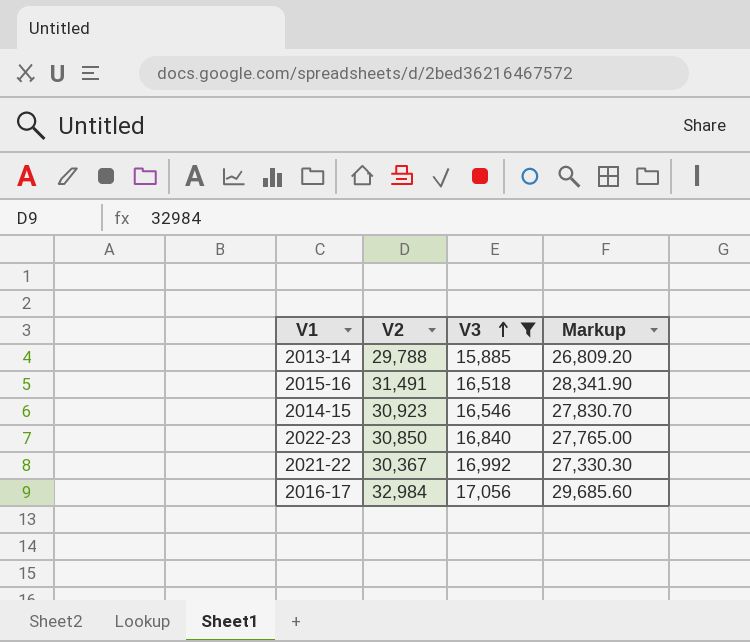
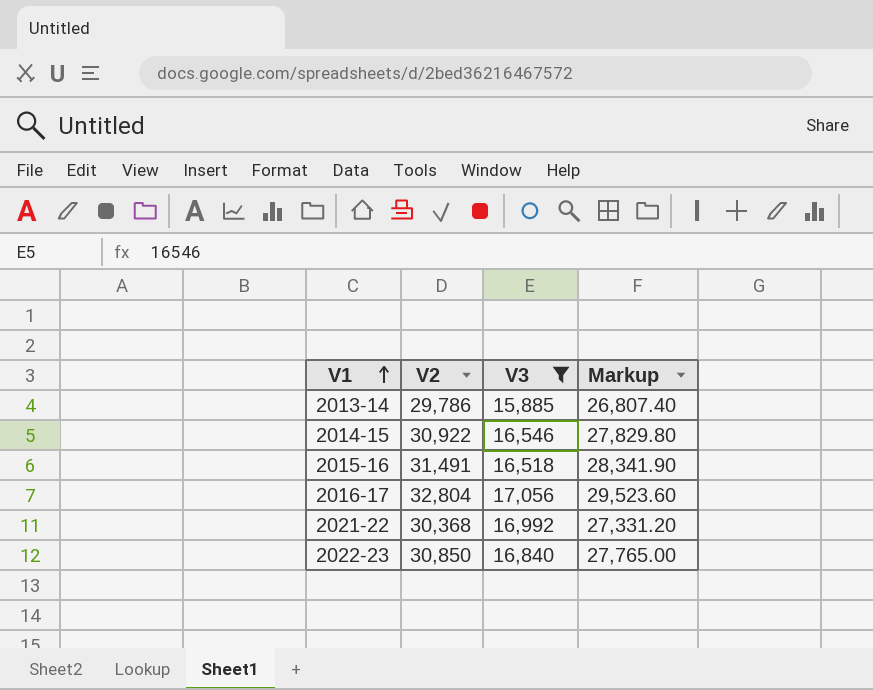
row order: V3 ascending -> V1 ascending
2013-14 | V2: 29,788 -> 29,786
2013-14 | Markup: 26,809.20 -> 26,807.40
2014-15 | V2: 30,923 -> 30,922
2014-15 | Markup: 27,830.70 -> 27,829.80
2016-17 | V2: 32,984 -> 32,804
2016-17 | Markup: 29,685.60 -> 29,523.60
2021-22 | V2: 30,367 -> 30,368
2021-22 | Markup: 27,330.30 -> 27,331.20

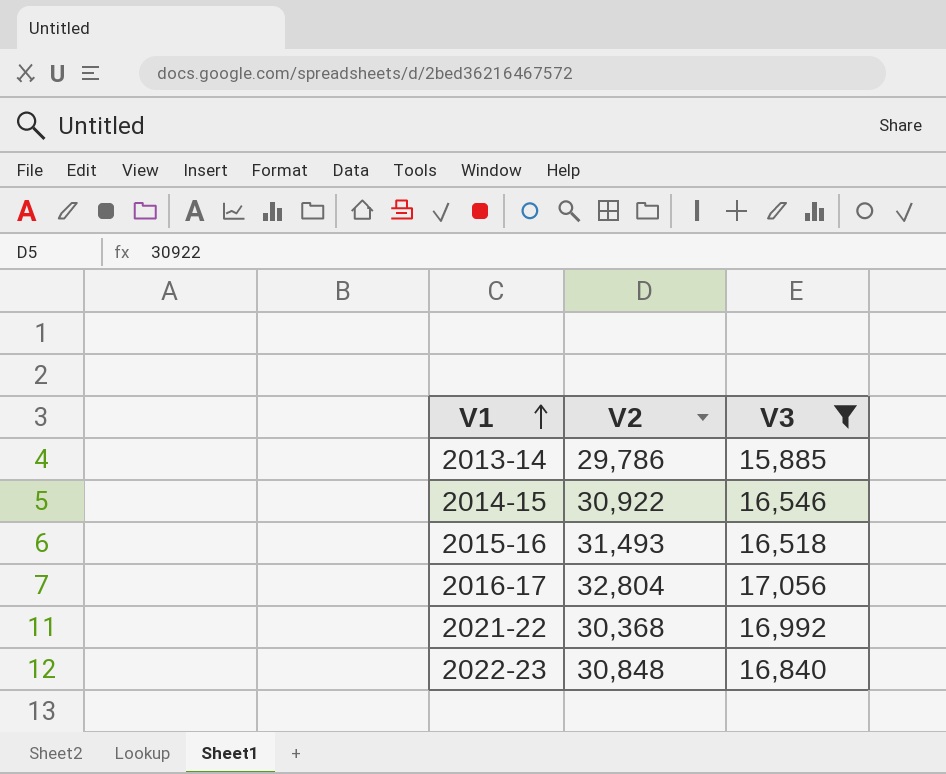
column Markup | formula: [V2] * 0.9 -> none
2015-16 | V2: 31,491 -> 31,493
2022-23 | V2: 30,850 -> 30,848

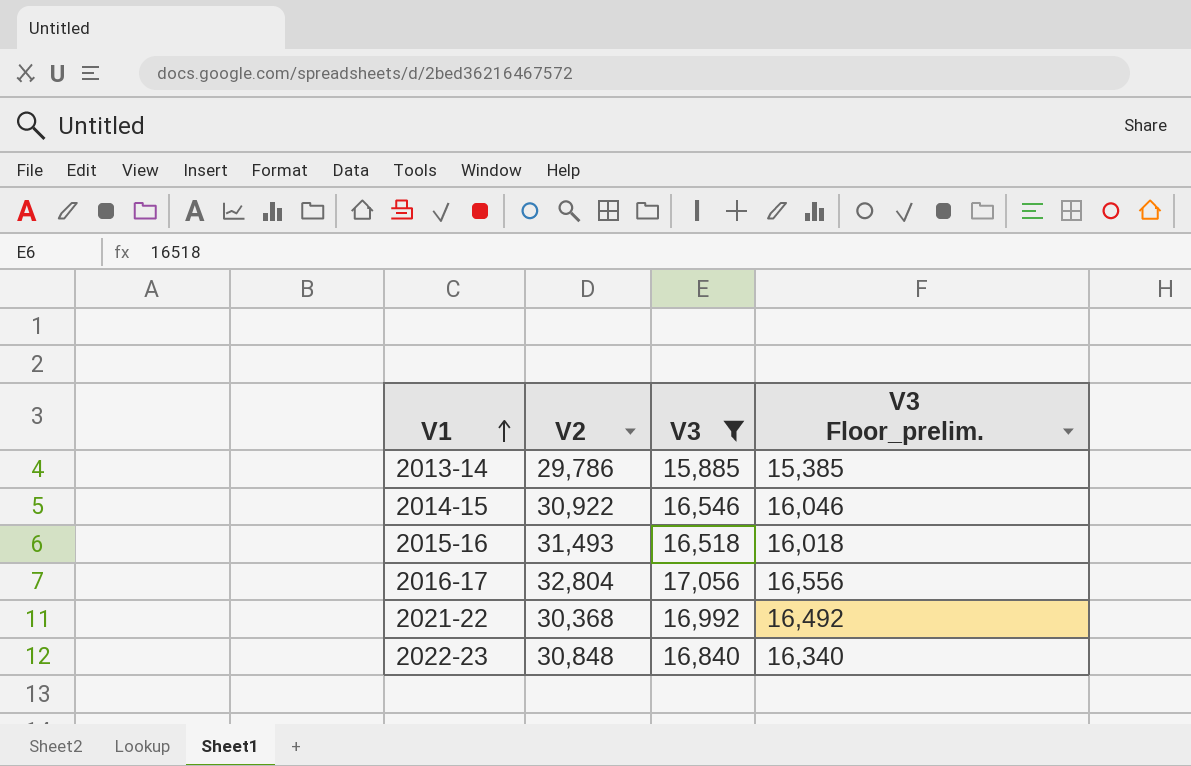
column V3 Floor_prelim. | formula: none -> [V3] - 500

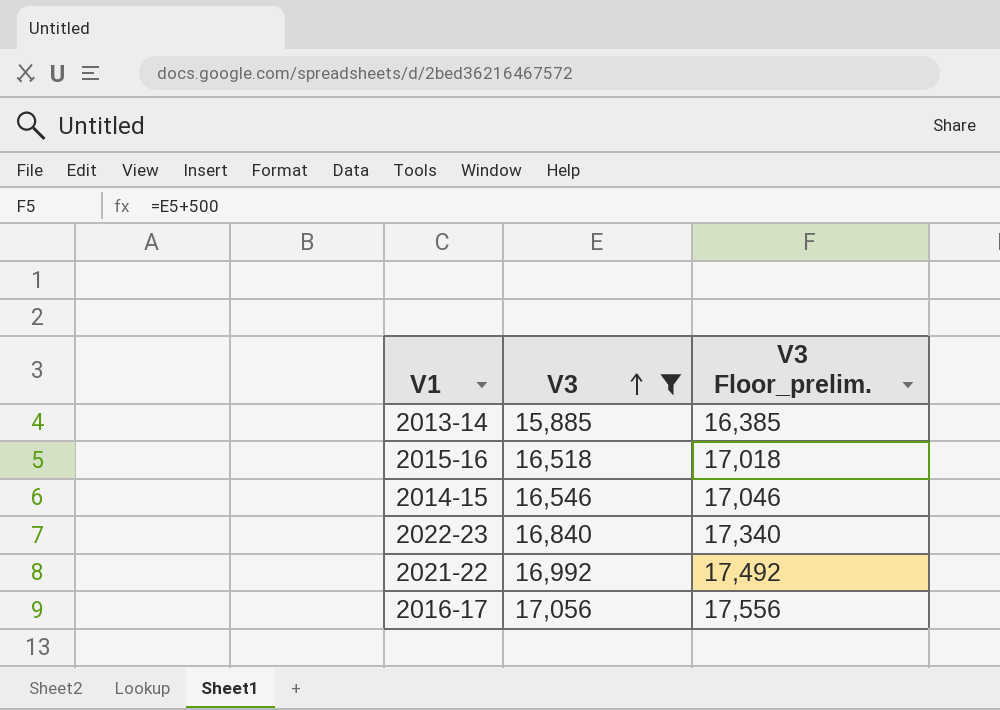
row order: V1 ascending -> V3 ascending
column V2 | position: 2 -> none
column V3 Floor_prelim. | formula: [V3] - 500 -> [V3] + 500

